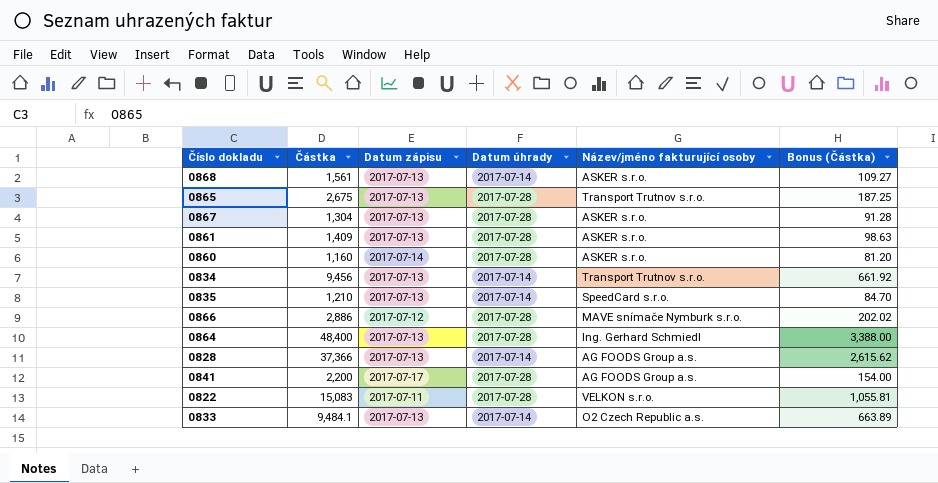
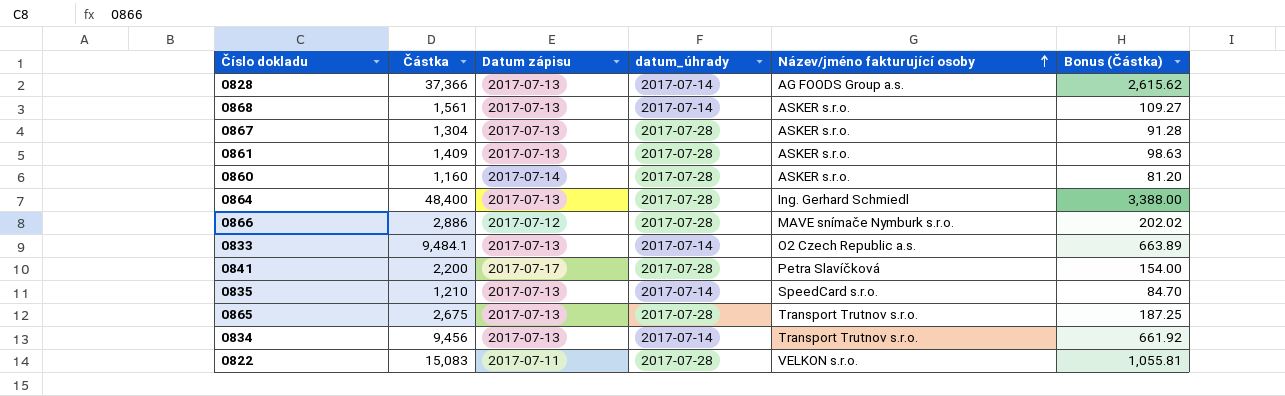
row order: none -> Název/jméno fakturující osoby ascending
column name: Datum úhrady -> datum_úhrady
0841 | Název/jméno fakturující osoby: AG FOODS Group a.s. -> Petra Slavíčková

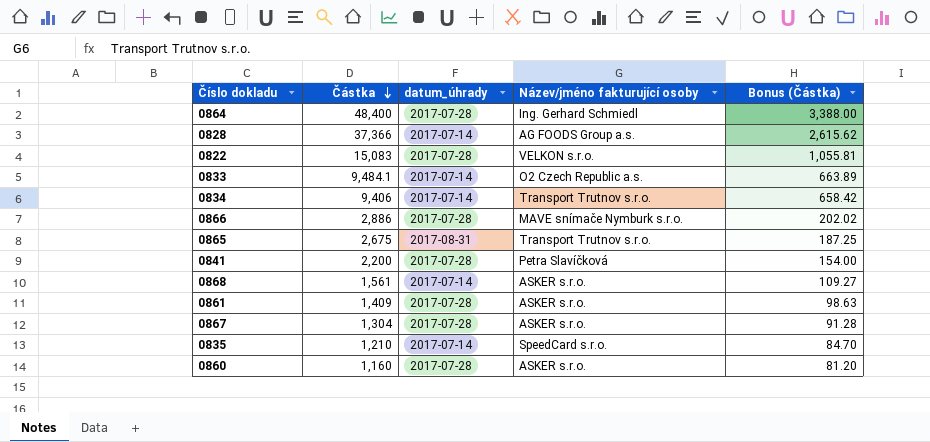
row order: Název/jméno fakturující osoby ascending -> Částka descending
column Datum zápisu | position: 3 -> none
0834 | Částka: 9,456 -> 9,406
0834 | Bonus (Částka): 661.92 -> 658.42
0865 | datum_úhrady: 2017-07-28 -> 2017-08-31

